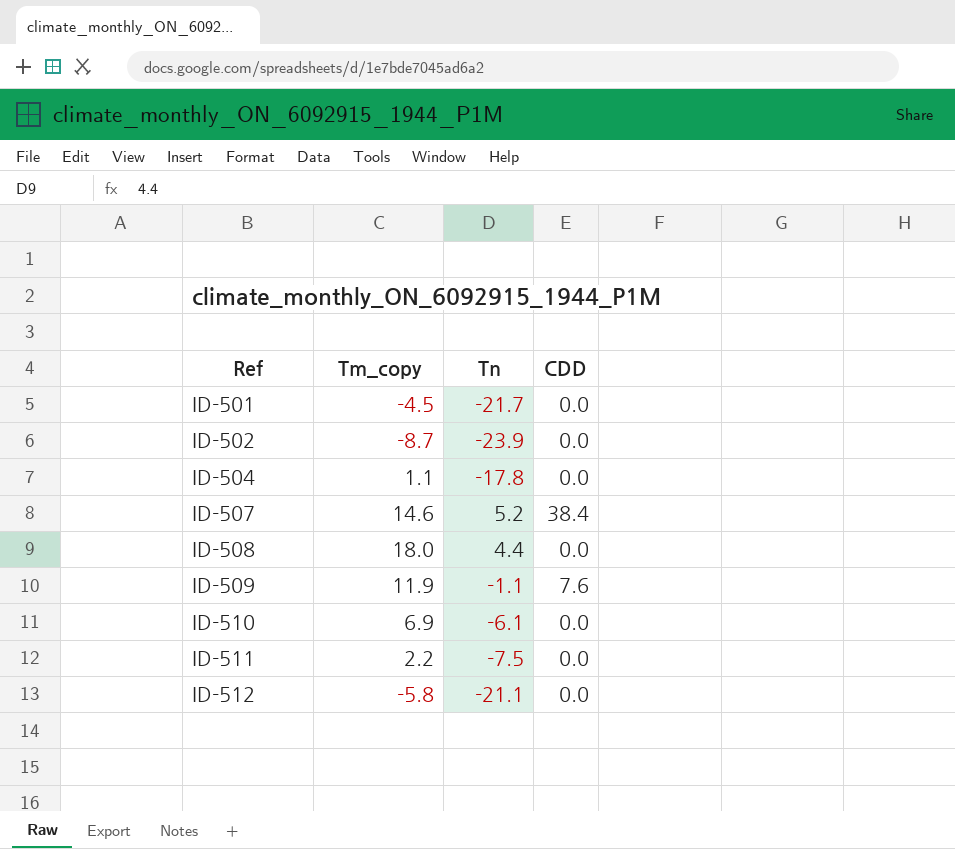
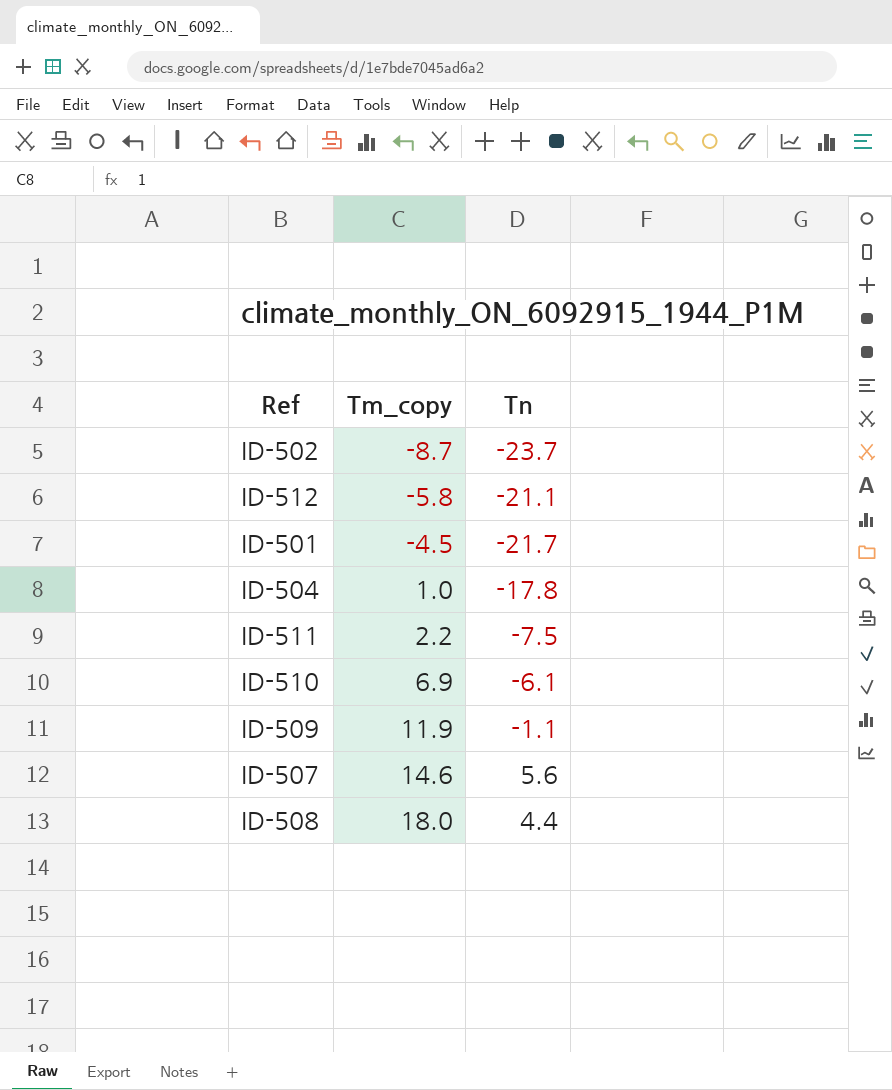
row order: Ref ascending -> Tm_copy ascending
column CDD | position: 4 -> none
ID-502 | Tn: -23.9 -> -23.7
ID-504 | Tm_copy: 1.1 -> 1.0
ID-507 | Tn: 5.2 -> 5.6

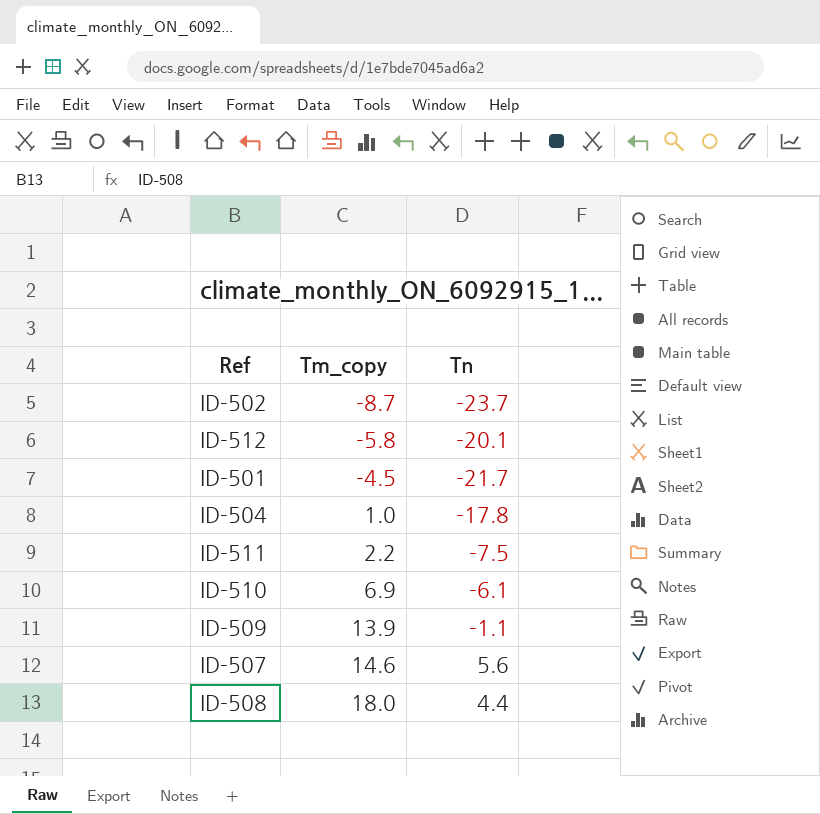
ID-512 | Tn: -21.1 -> -20.1
ID-509 | Tm_copy: 11.9 -> 13.9

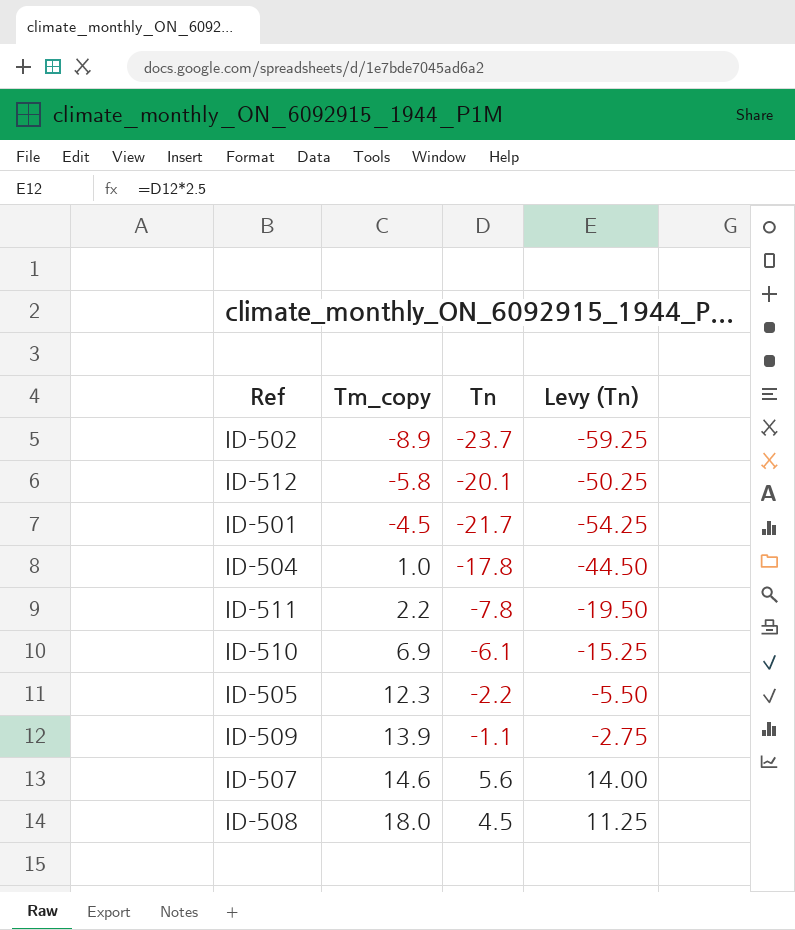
column Levy (Tn) | formula: none -> [Tn] * 2.5
ID-502 | Tm_copy: -8.7 -> -8.9
ID-511 | Tn: -7.5 -> -7.8
row ID-505: none -> 12.3 | -2.2 | -5.50
ID-508 | Tn: 4.4 -> 4.5

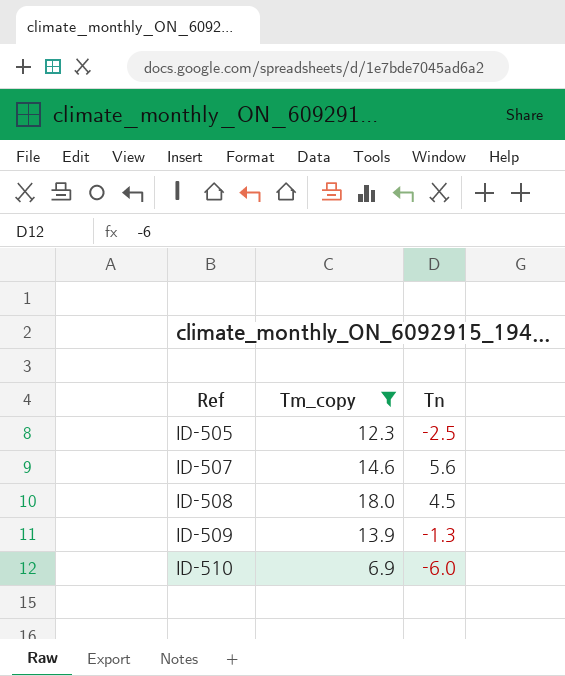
filter: none -> Tm_copy >= 6.9
row order: Tm_copy ascending -> Ref ascending
column Levy (Tn) | formula: [Tn] * 2.5 -> none
ID-505 | Tn: -2.2 -> -2.5
ID-509 | Tn: -1.1 -> -1.3
ID-510 | Tn: -6.1 -> -6.0

